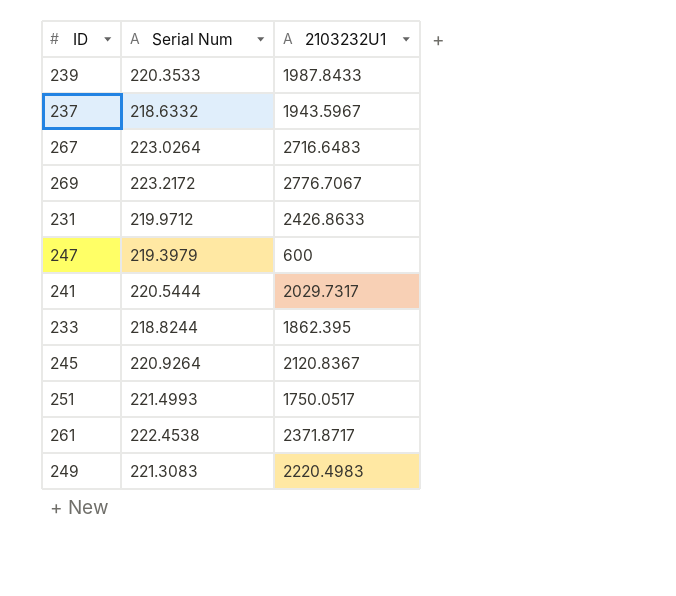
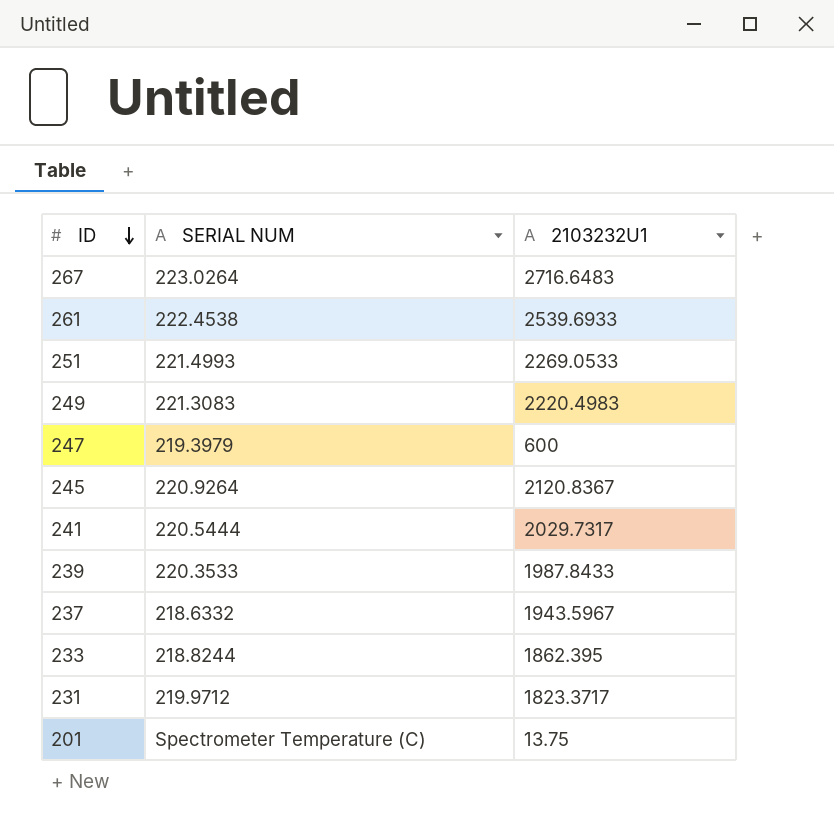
row order: none -> ID descending
column name: Serial Num -> SERIAL NUM
row 269: 223.2172 | 2776.7067 -> none
261 | 2103232U1: 2371.8717 -> 2539.6933
251 | 2103232U1: 1750.0517 -> 2269.0533
231 | 2103232U1: 2426.8633 -> 1823.3717
row 201: none -> Spectrometer Temperature (C) | 13.75

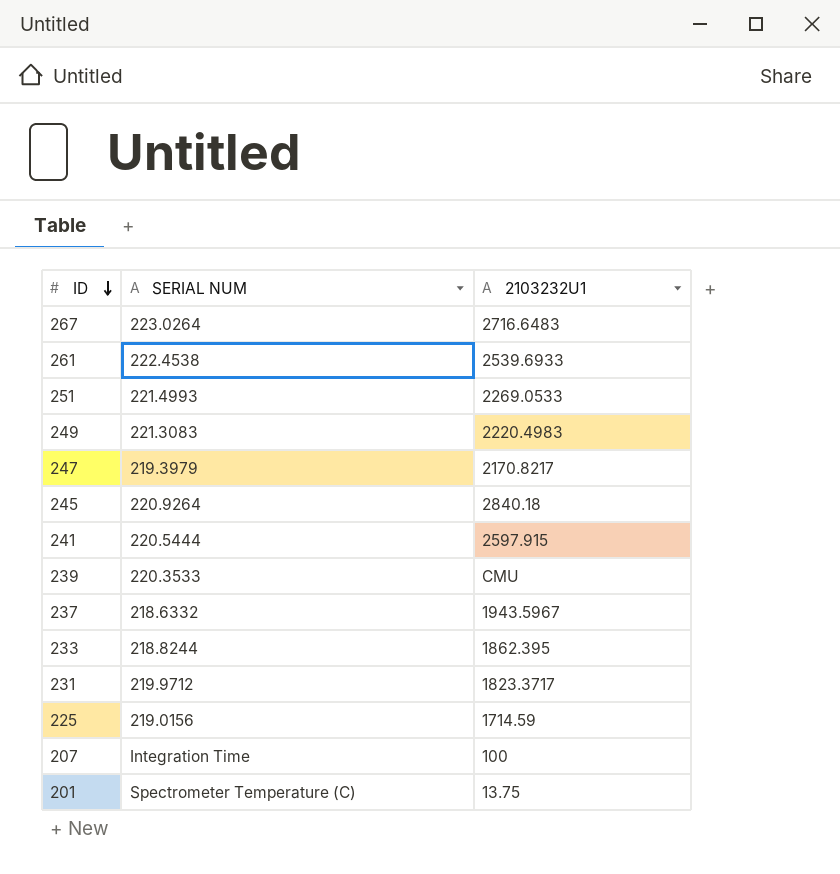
247 | 2103232U1: 600 -> 2170.8217
245 | 2103232U1: 2120.8367 -> 2840.18
241 | 2103232U1: 2029.7317 -> 2597.915
239 | 2103232U1: 1987.8433 -> CMU
row 225: none -> 219.0156 | 1714.59
row 207: none -> Integration Time | 100

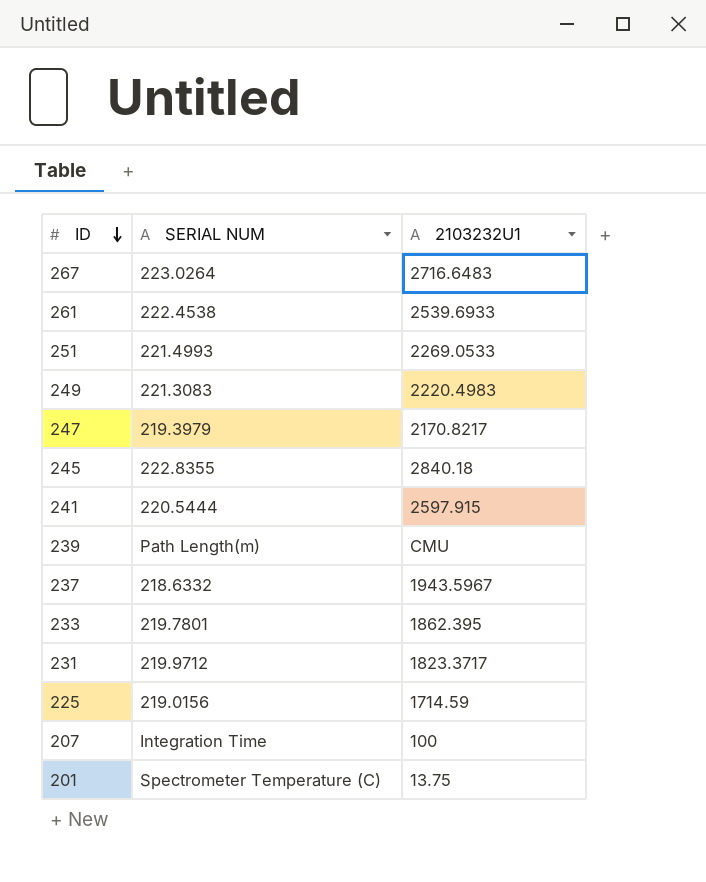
245 | SERIAL NUM: 220.9264 -> 222.8355
239 | SERIAL NUM: 220.3533 -> Path Length(m)
233 | SERIAL NUM: 218.8244 -> 219.7801

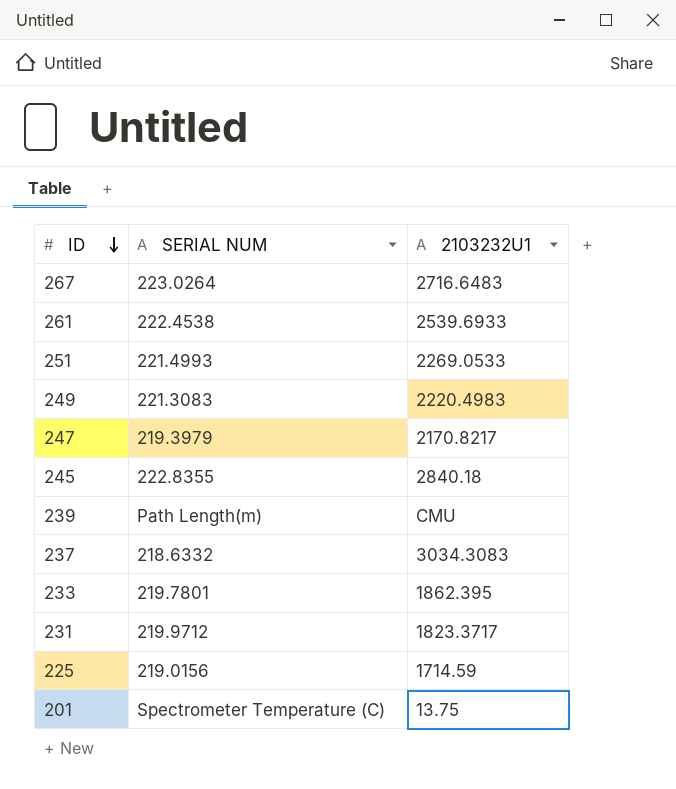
row 241: 220.5444 | 2597.915 -> none
row 207: Integration Time | 100 -> none
237 | 2103232U1: 1943.5967 -> 3034.3083

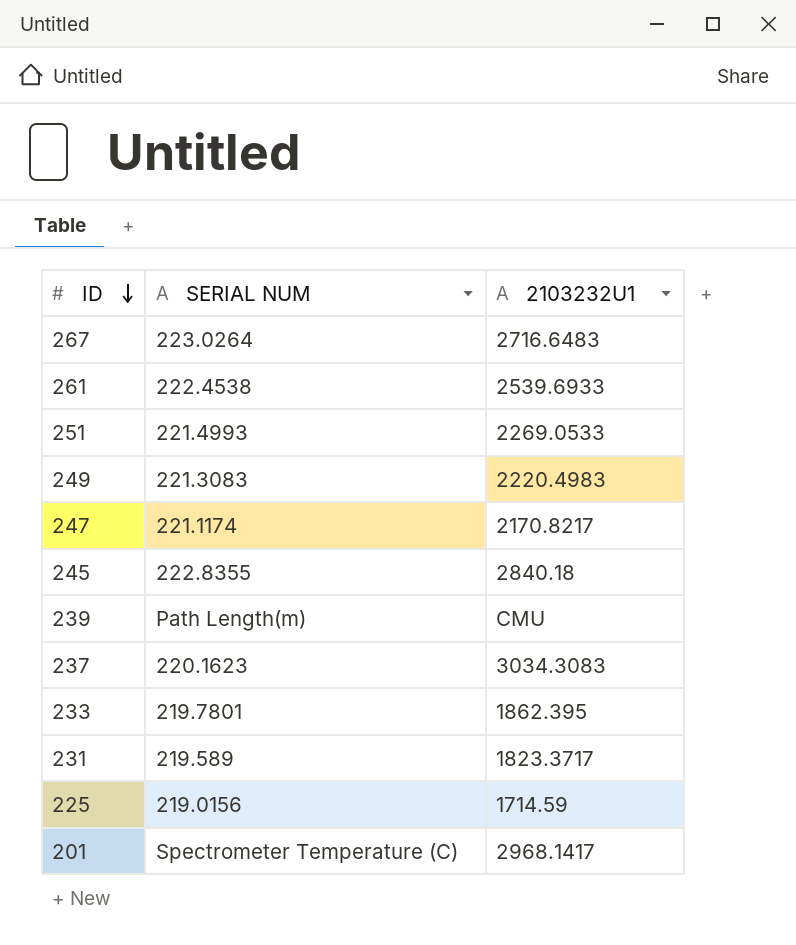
247 | SERIAL NUM: 219.3979 -> 221.1174
237 | SERIAL NUM: 218.6332 -> 220.1623
231 | SERIAL NUM: 219.9712 -> 219.589
201 | 2103232U1: 13.75 -> 2968.1417

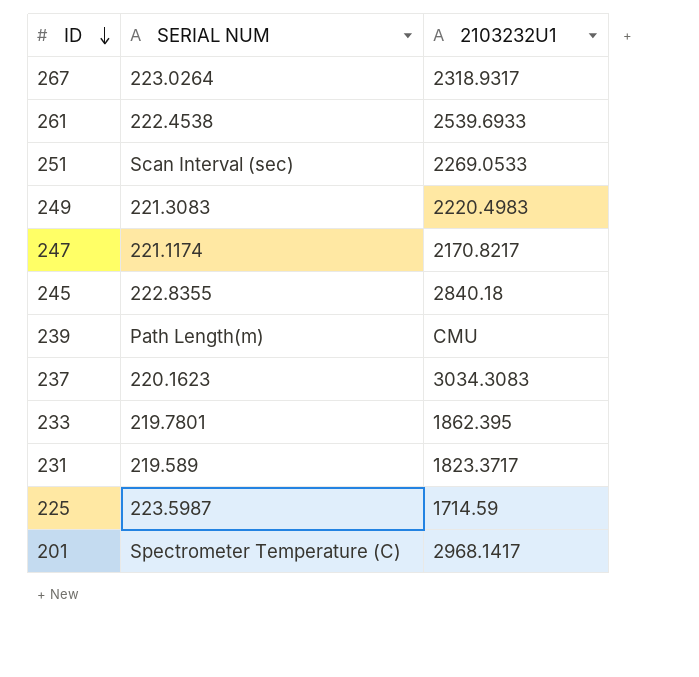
267 | 2103232U1: 2716.6483 -> 2318.9317
251 | SERIAL NUM: 221.4993 -> Scan Interval (sec)
225 | SERIAL NUM: 219.0156 -> 223.5987

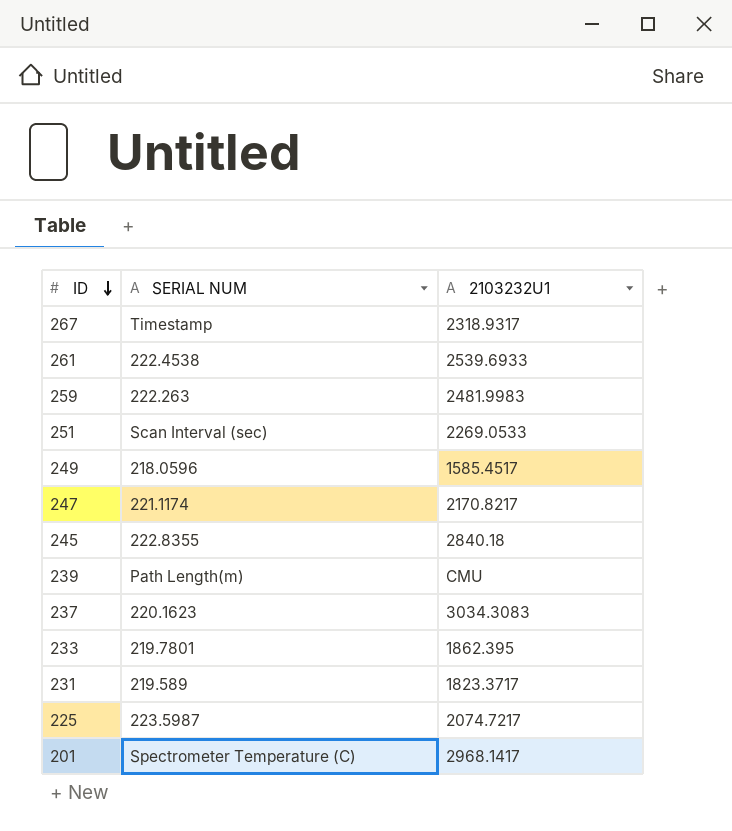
267 | SERIAL NUM: 223.0264 -> Timestamp
row 259: none -> 222.263 | 2481.9983
249 | SERIAL NUM: 221.3083 -> 218.0596
249 | 2103232U1: 2220.4983 -> 1585.4517
225 | 2103232U1: 1714.59 -> 2074.7217

